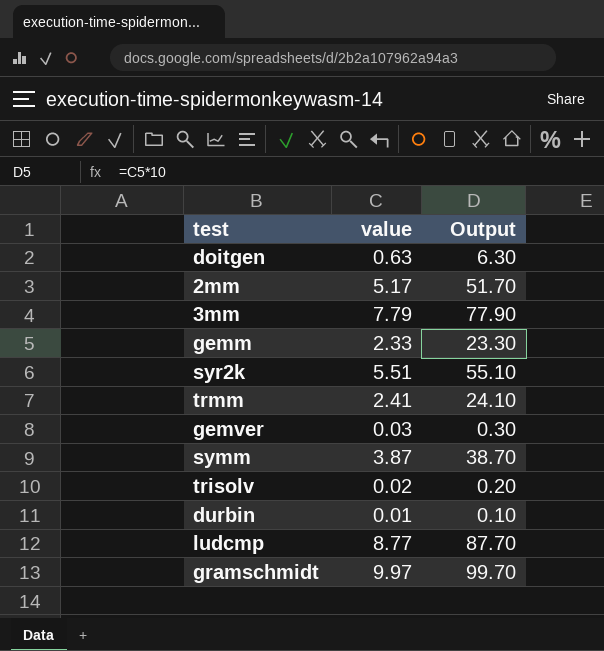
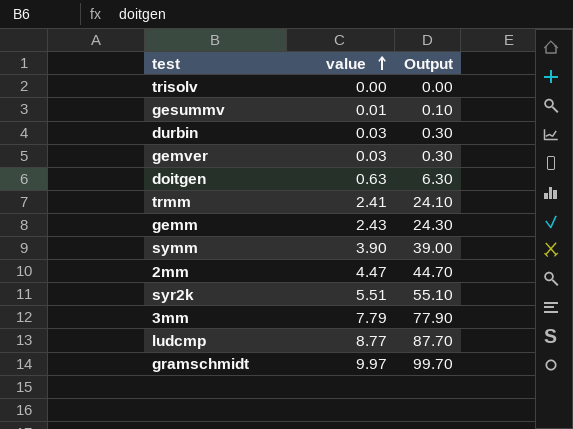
row order: none -> value ascending
trisolv | value: 0.02 -> 0.00
trisolv | Output: 0.20 -> 0.00
row gesummv: none -> 0.01 | 0.10
durbin | value: 0.01 -> 0.03
durbin | Output: 0.10 -> 0.30
gemm | value: 2.33 -> 2.43
gemm | Output: 23.30 -> 24.30
symm | value: 3.87 -> 3.90
symm | Output: 38.70 -> 39.00
2mm | value: 5.17 -> 4.47
2mm | Output: 51.70 -> 44.70

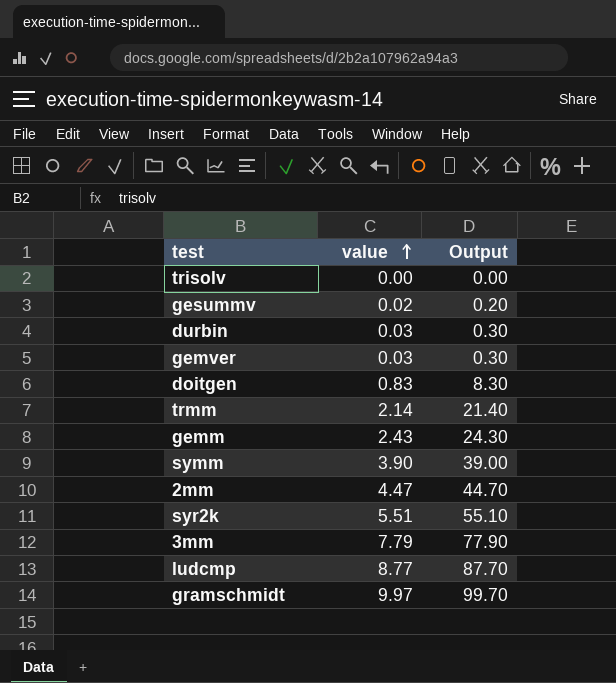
gesummv | value: 0.01 -> 0.02
gesummv | Output: 0.10 -> 0.20
doitgen | value: 0.63 -> 0.83
doitgen | Output: 6.30 -> 8.30
trmm | value: 2.41 -> 2.14
trmm | Output: 24.10 -> 21.40

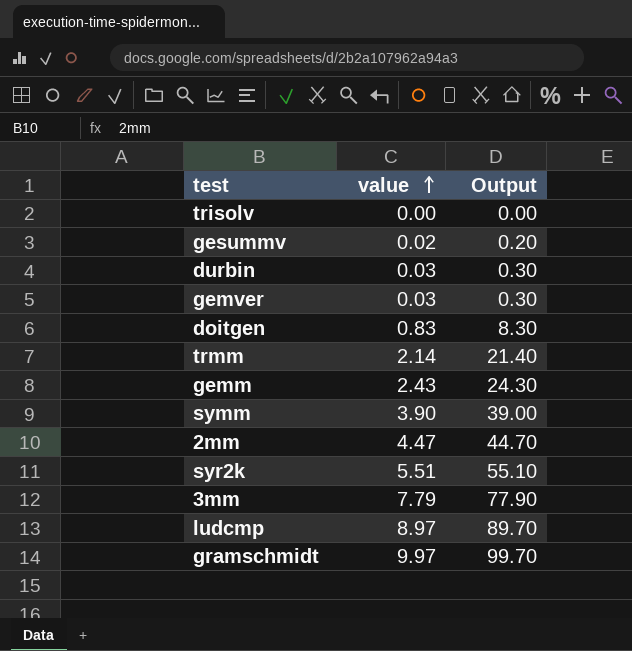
ludcmp | value: 8.77 -> 8.97
ludcmp | Output: 87.70 -> 89.70

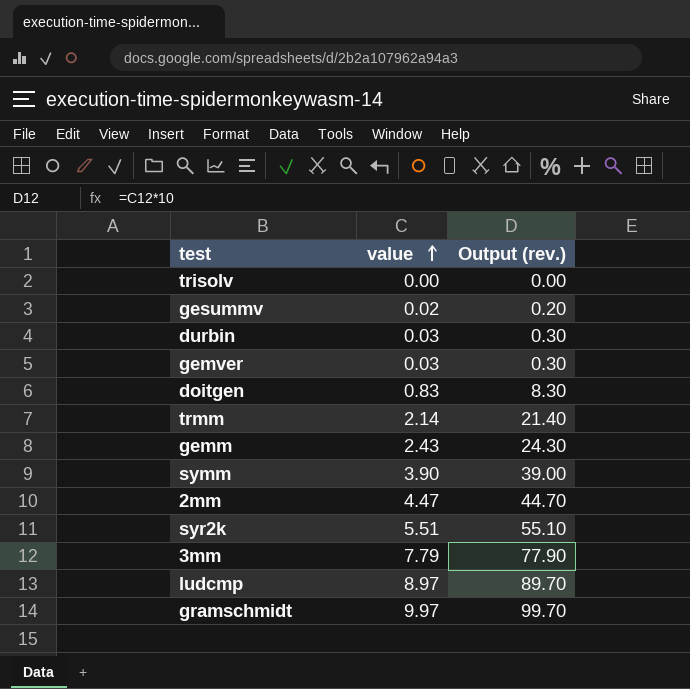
column name: Output -> Output (rev.)

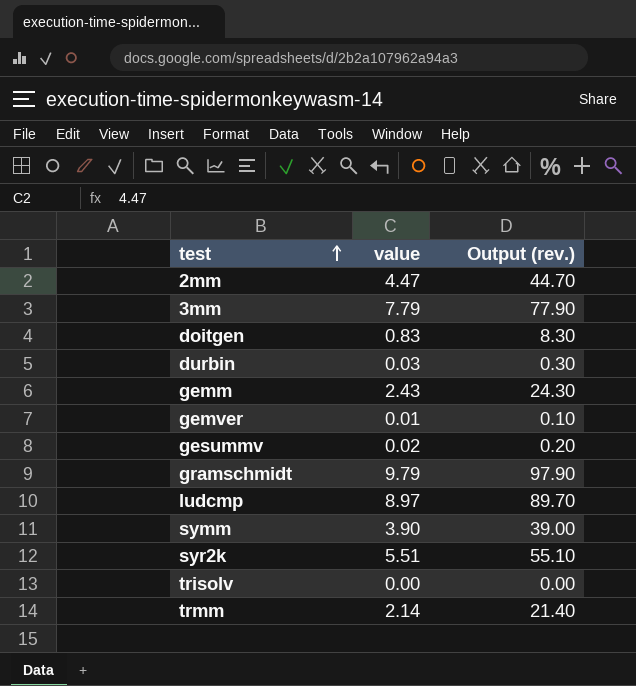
row order: value ascending -> test ascending
gemver | value: 0.03 -> 0.01
gemver | Output (rev.): 0.30 -> 0.10
gramschmidt | value: 9.97 -> 9.79
gramschmidt | Output (rev.): 99.70 -> 97.90

